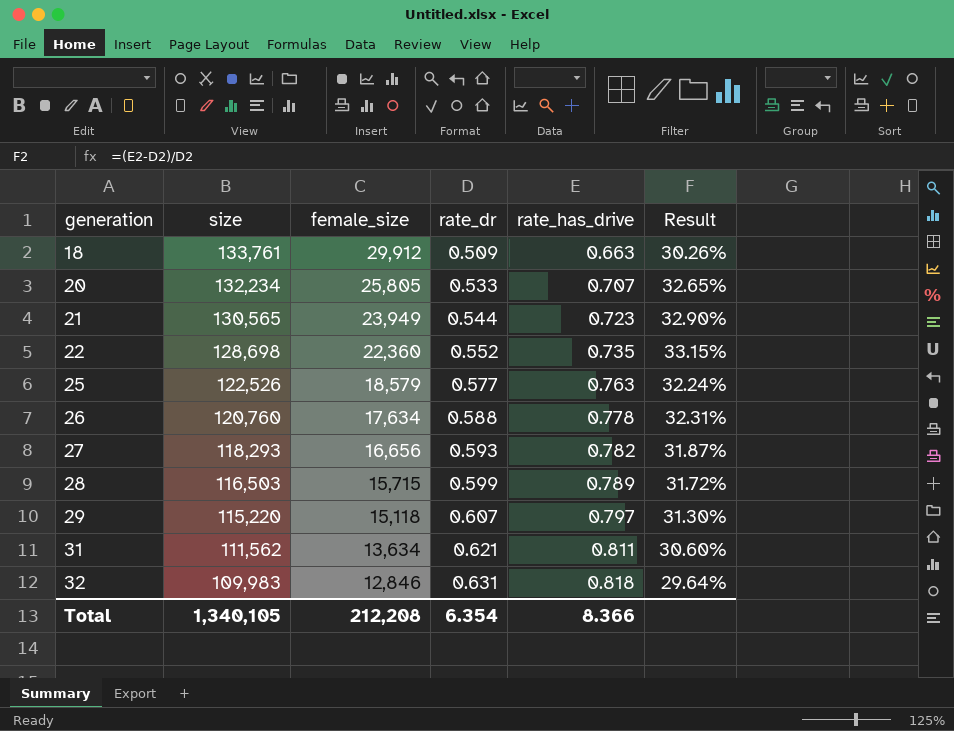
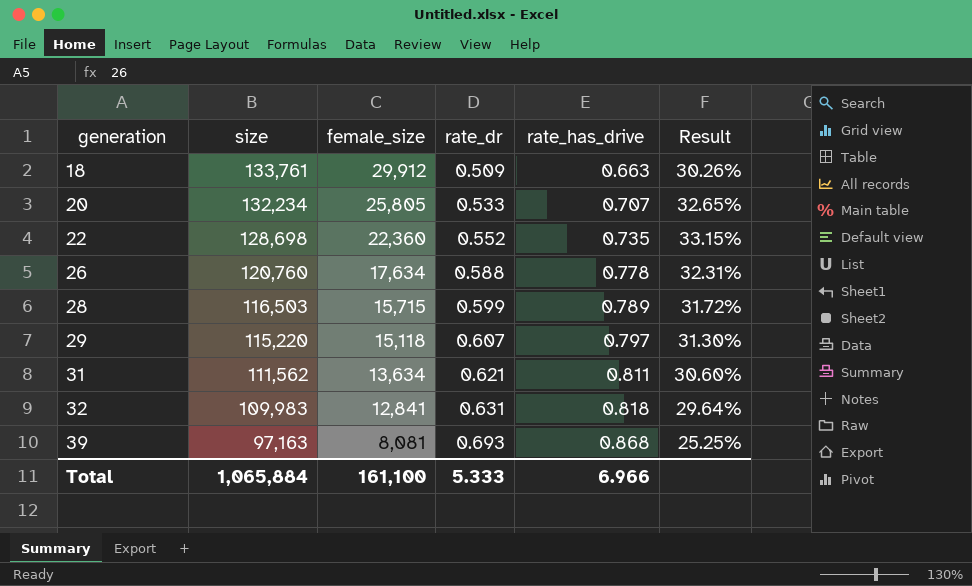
row 21: 130,565 | 23,949 | 0.544 | 0.723 | 32.90% -> none
row 25: 122,526 | 18,579 | 0.577 | 0.763 | 32.24% -> none
row 27: 118,293 | 16,656 | 0.593 | 0.782 | 31.87% -> none
32 | female_size: 12,846 -> 12,841
row 39: none -> 97,163 | 8,081 | 0.693 | 0.868 | 25.25%
Total | size: 1,340,105 -> 1,065,884
Total | female_size: 212,208 -> 161,100
Total | rate_dr: 6.354 -> 5.333
Total | rate_has_drive: 8.366 -> 6.966

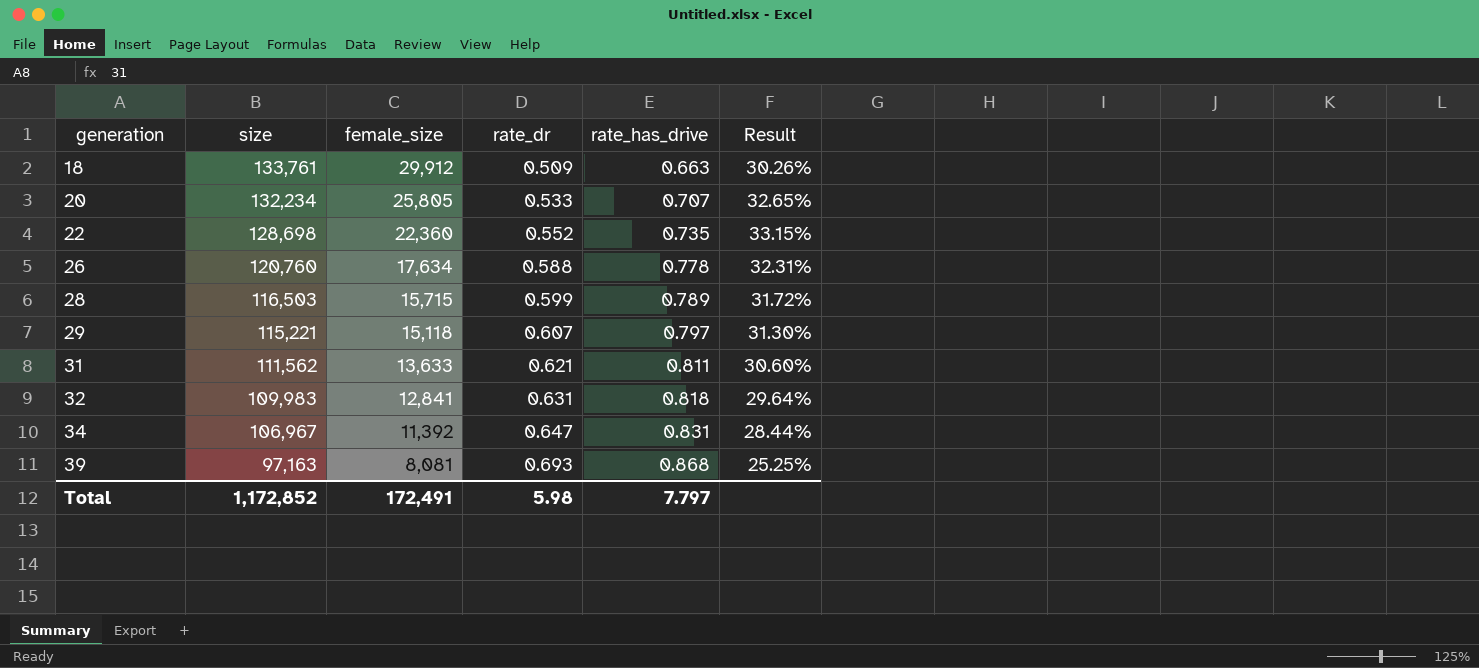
29 | size: 115,220 -> 115,221
31 | female_size: 13,634 -> 13,633
row 34: none -> 106,967 | 11,392 | 0.647 | 0.831 | 28.44%
Total | size: 1,065,884 -> 1,172,852
Total | female_size: 161,100 -> 172,491
Total | rate_dr: 5.333 -> 5.98
Total | rate_has_drive: 6.966 -> 7.797

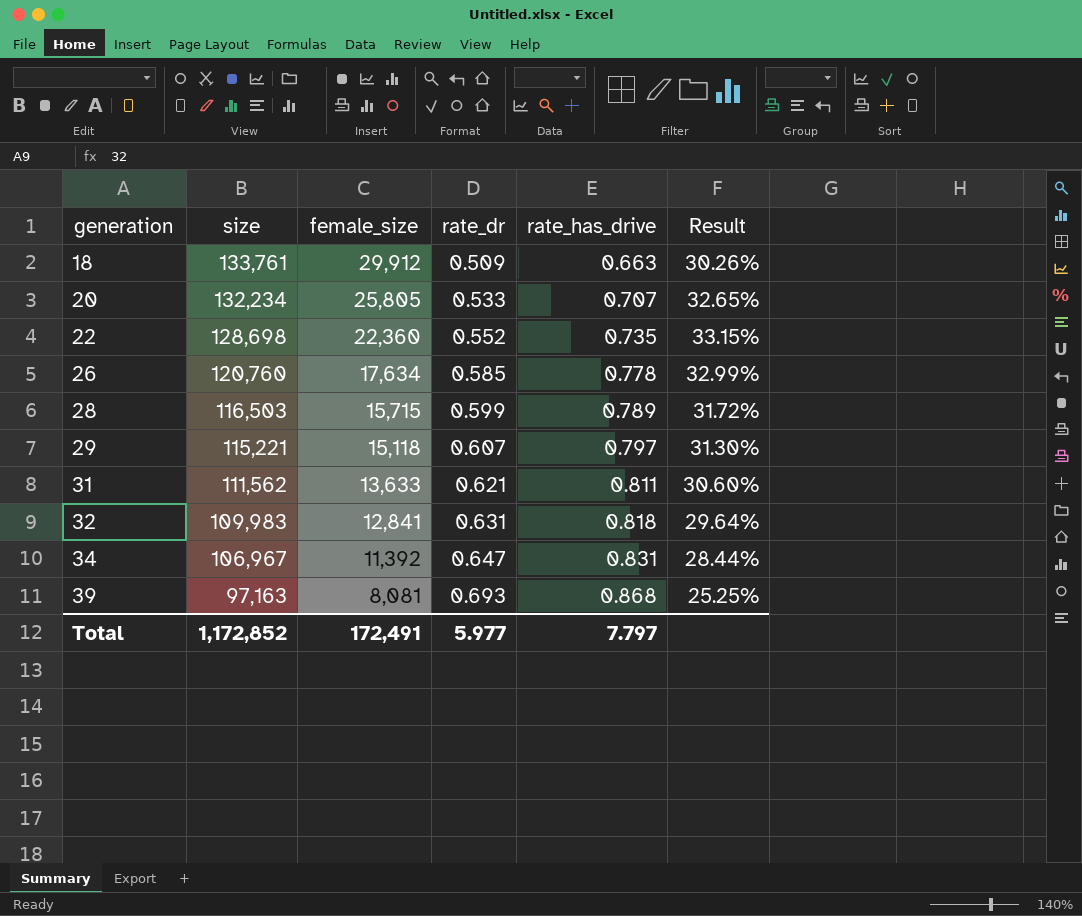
26 | rate_dr: 0.588 -> 0.585
26 | Result: 32.31% -> 32.99%
Total | rate_dr: 5.98 -> 5.977

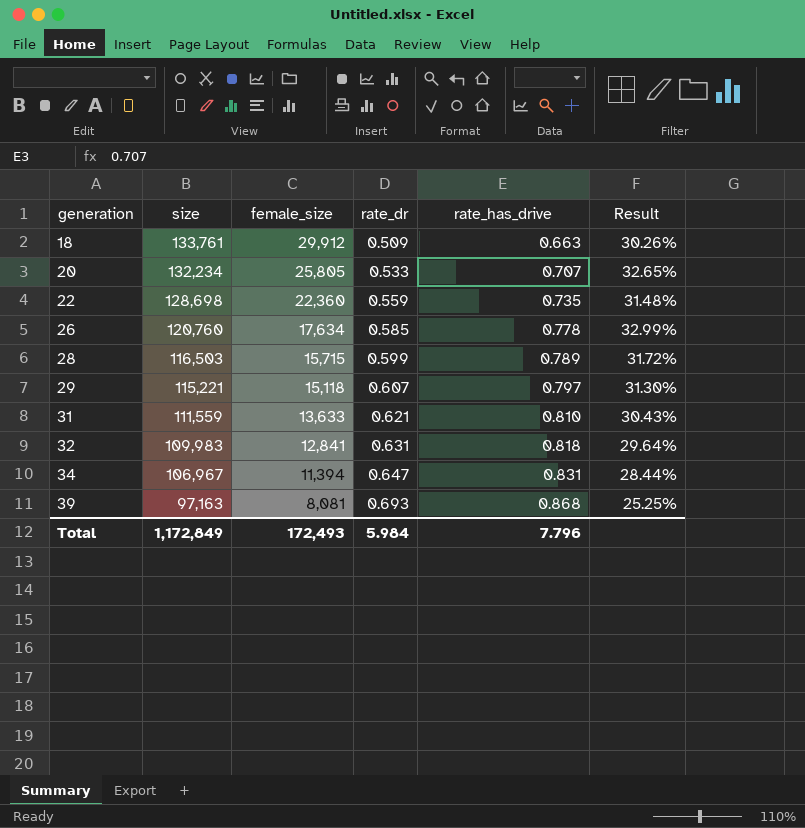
22 | rate_dr: 0.552 -> 0.559
22 | Result: 33.15% -> 31.48%
31 | size: 111,562 -> 111,559
31 | rate_has_drive: 0.811 -> 0.810
31 | Result: 30.60% -> 30.43%
34 | female_size: 11,392 -> 11,394
Total | size: 1,172,852 -> 1,172,849
Total | female_size: 172,491 -> 172,493
Total | rate_dr: 5.977 -> 5.984
Total | rate_has_drive: 7.797 -> 7.796

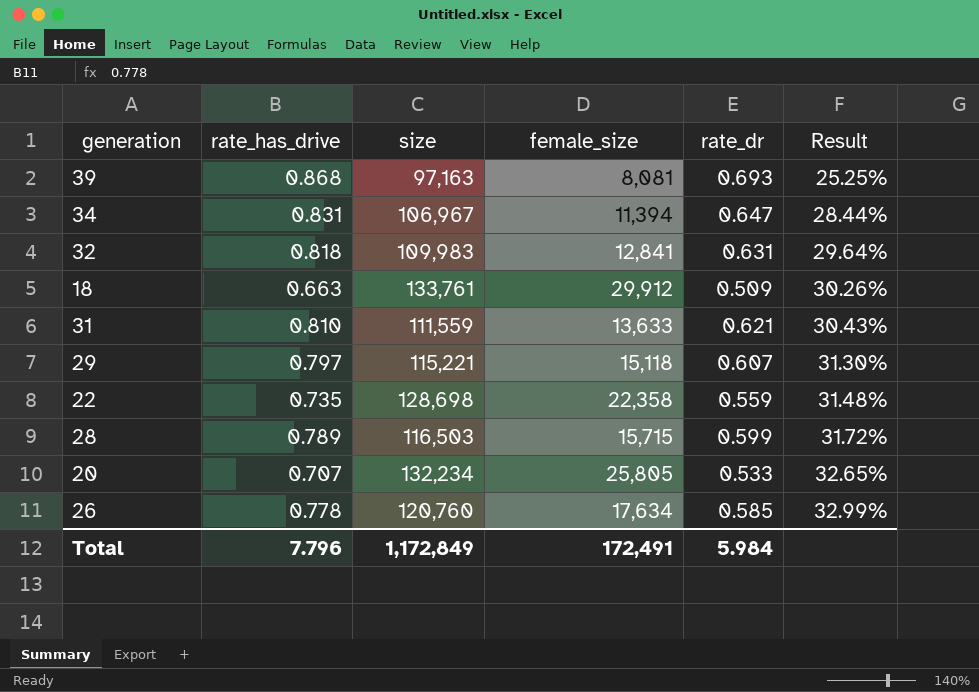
row order: generation ascending -> Result ascending
column rate_has_drive | position: 5 -> 2
22 | female_size: 22,360 -> 22,358
Total | female_size: 172,493 -> 172,491

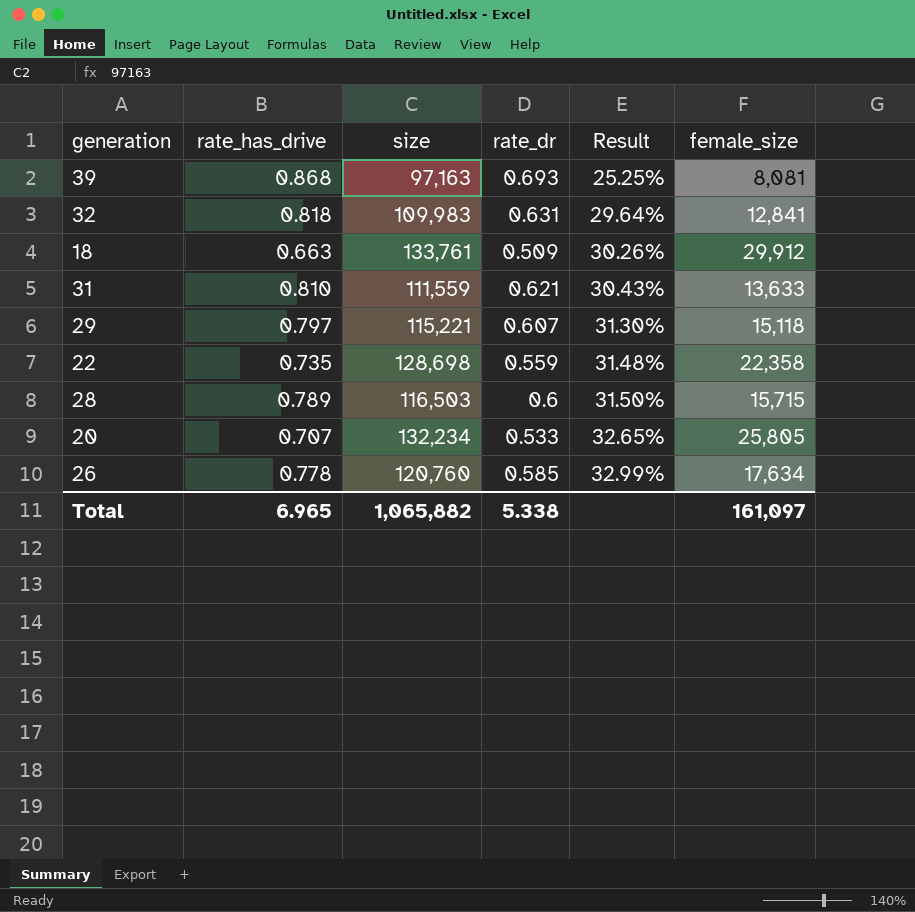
column female_size | position: 4 -> 6
row 34: 0.831 | 106,967 | 11,394 | 0.647 | 28.44% -> none
28 | rate_dr: 0.599 -> 0.6
28 | Result: 31.72% -> 31.50%
Total | rate_has_drive: 7.796 -> 6.965
Total | size: 1,172,849 -> 1,065,882
Total | rate_dr: 5.984 -> 5.338
Total | female_size: 172,491 -> 161,097

